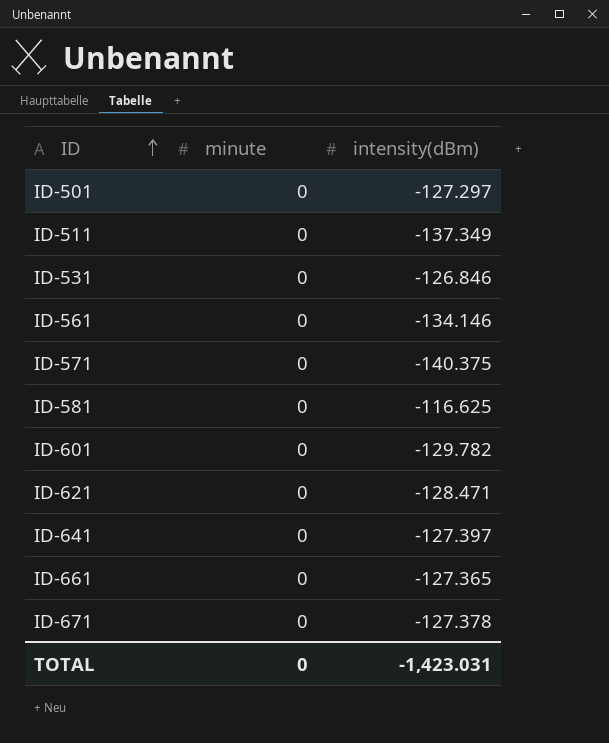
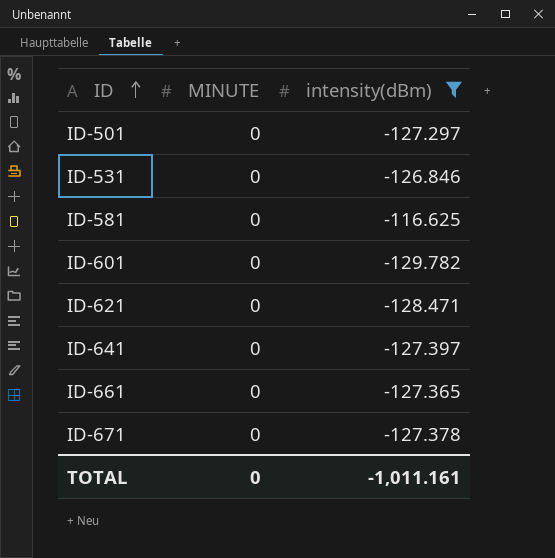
filter: none -> intensity(dBm) >= -129.782
column name: minute -> MINUTE
TOTAL | intensity(dBm): -1,423.031 -> -1,011.161

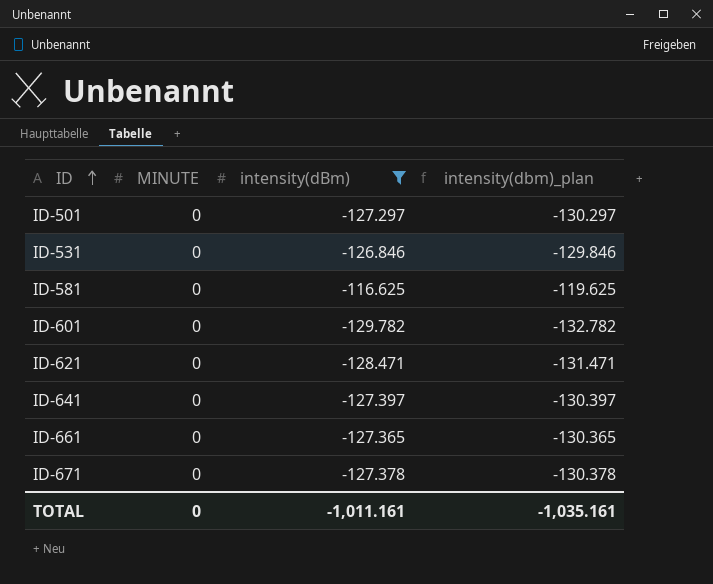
column intensity(dbm)_plan | formula: none -> [intensity(dBm)] - 3

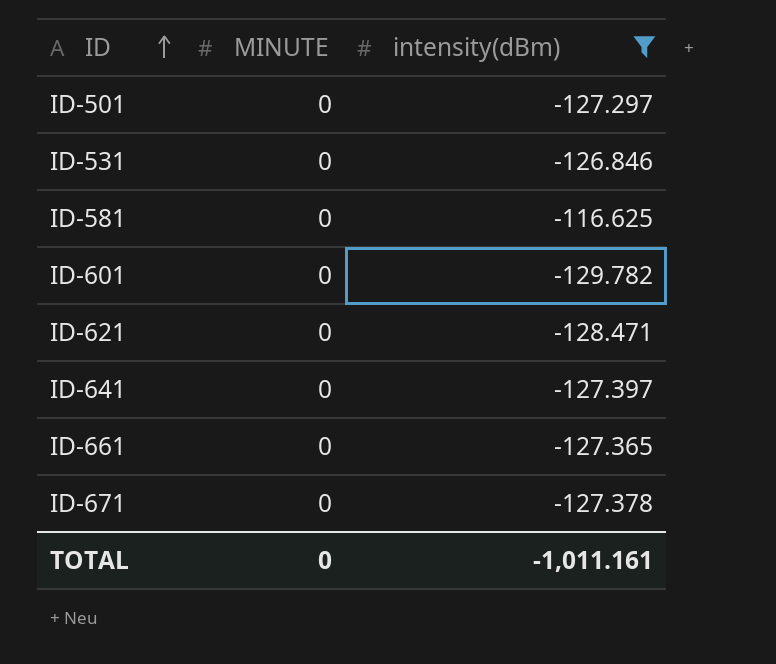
column intensity(dbm)_plan | formula: [intensity(dBm)] - 3 -> none

